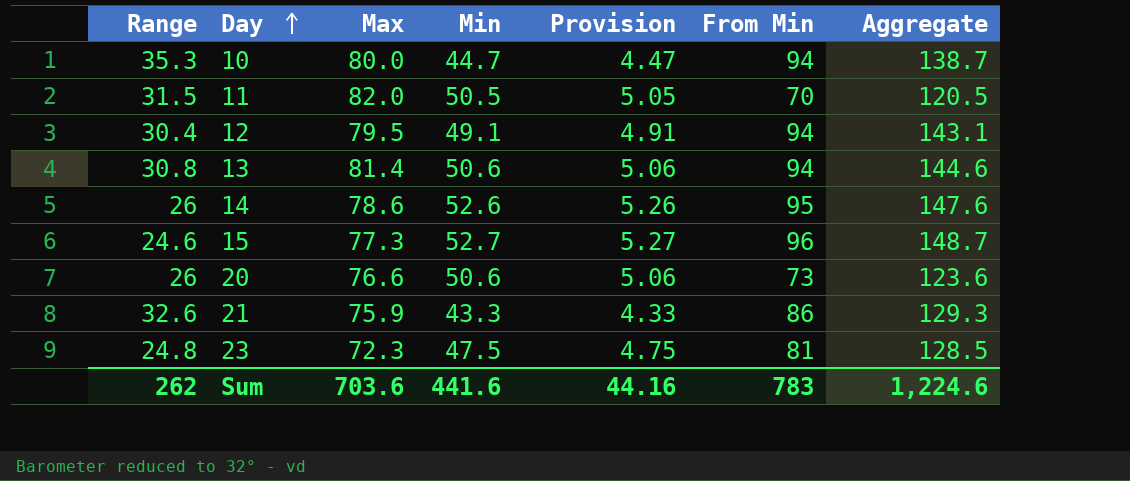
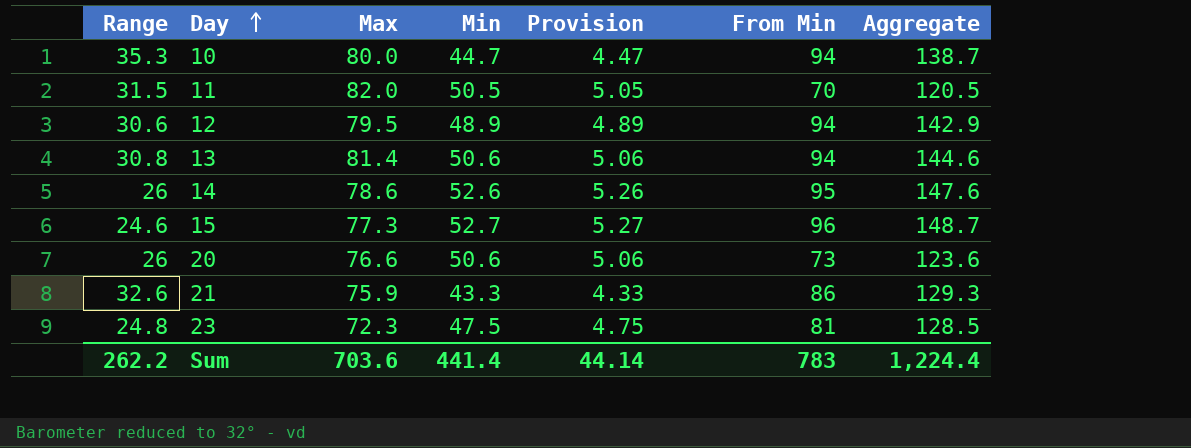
12 | Range: 30.4 -> 30.6
12 | Min: 49.1 -> 48.9
12 | Provision: 4.91 -> 4.89
12 | Aggregate: 143.1 -> 142.9
Sum | Range: 262 -> 262.2
Sum | Min: 441.6 -> 441.4
Sum | Provision: 44.16 -> 44.14
Sum | Aggregate: 1,224.6 -> 1,224.4

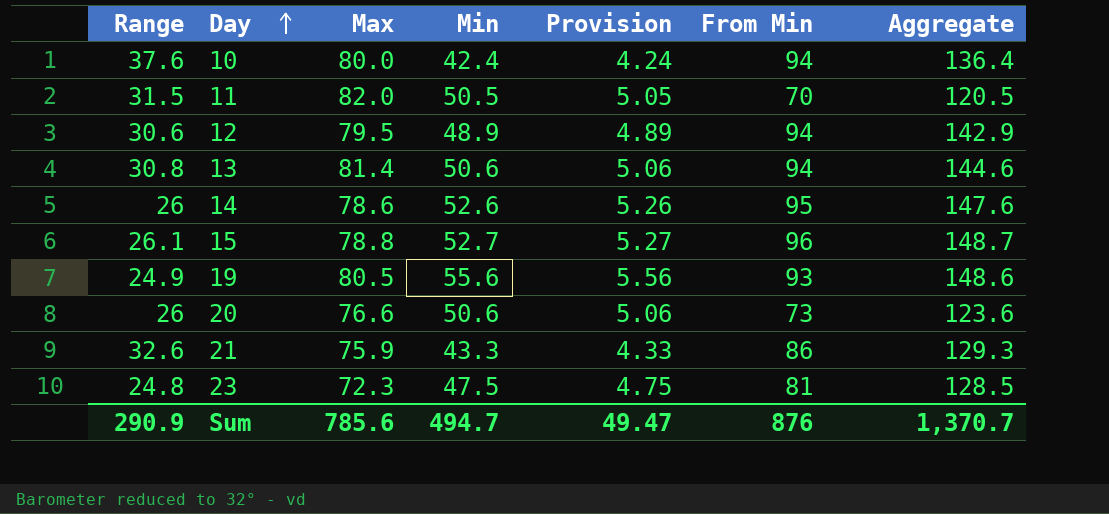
10 | Range: 35.3 -> 37.6
10 | Min: 44.7 -> 42.4
10 | Provision: 4.47 -> 4.24
10 | Aggregate: 138.7 -> 136.4
15 | Range: 24.6 -> 26.1
15 | Max: 77.3 -> 78.8
row 19: none -> 24.9 | 80.5 | 55.6 | 5.56 | 93 | 148.6
Sum | Range: 262.2 -> 290.9
Sum | Max: 703.6 -> 785.6
Sum | Min: 441.4 -> 494.7
Sum | Provision: 44.14 -> 49.47
Sum | From Min: 783 -> 876
Sum | Aggregate: 1,224.4 -> 1,370.7

